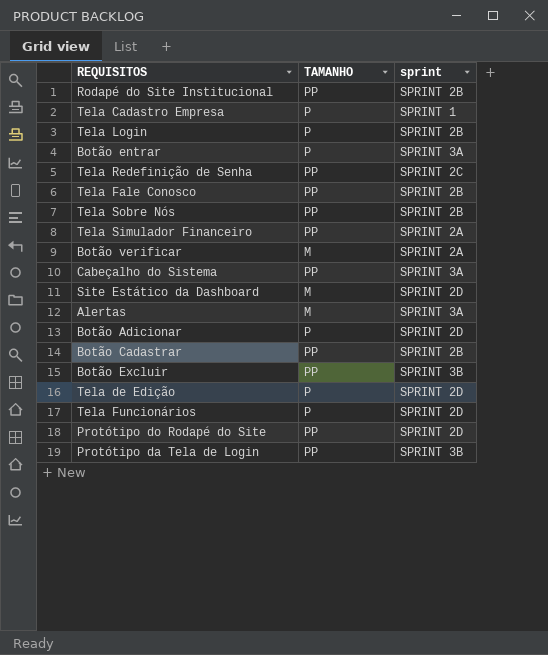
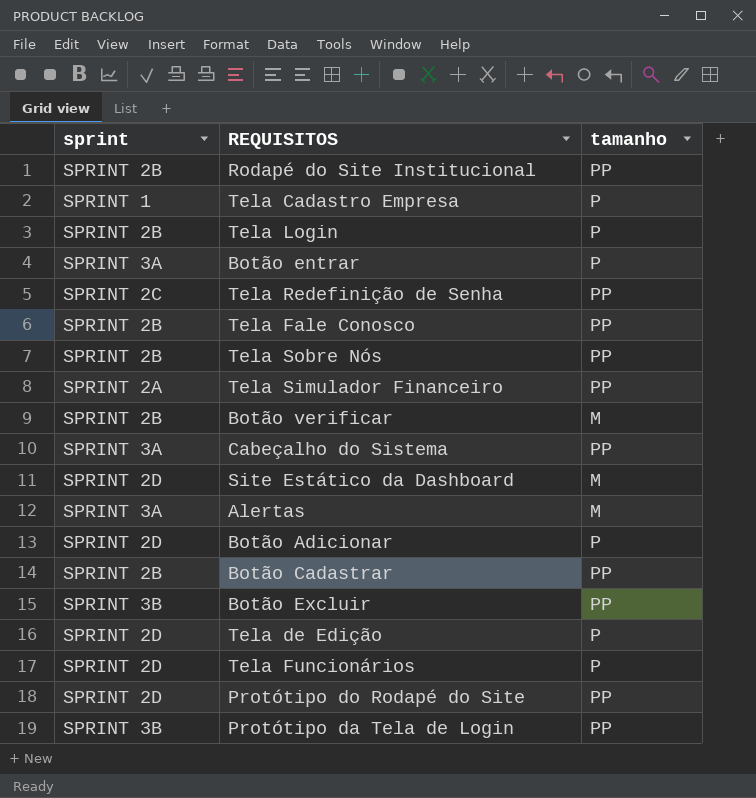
column sprint | position: 3 -> 1
column name: TAMANHO -> tamanho
Botão verificar | sprint: SPRINT 2A -> SPRINT 2B

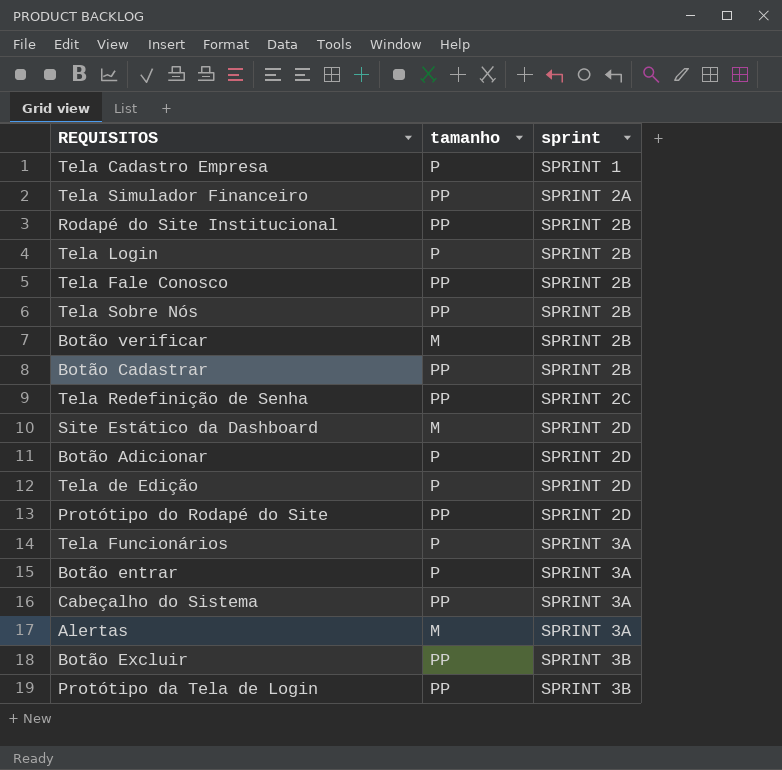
row order: none -> sprint ascending
column sprint | position: 1 -> 3
Tela Funcionários | sprint: SPRINT 2D -> SPRINT 3A

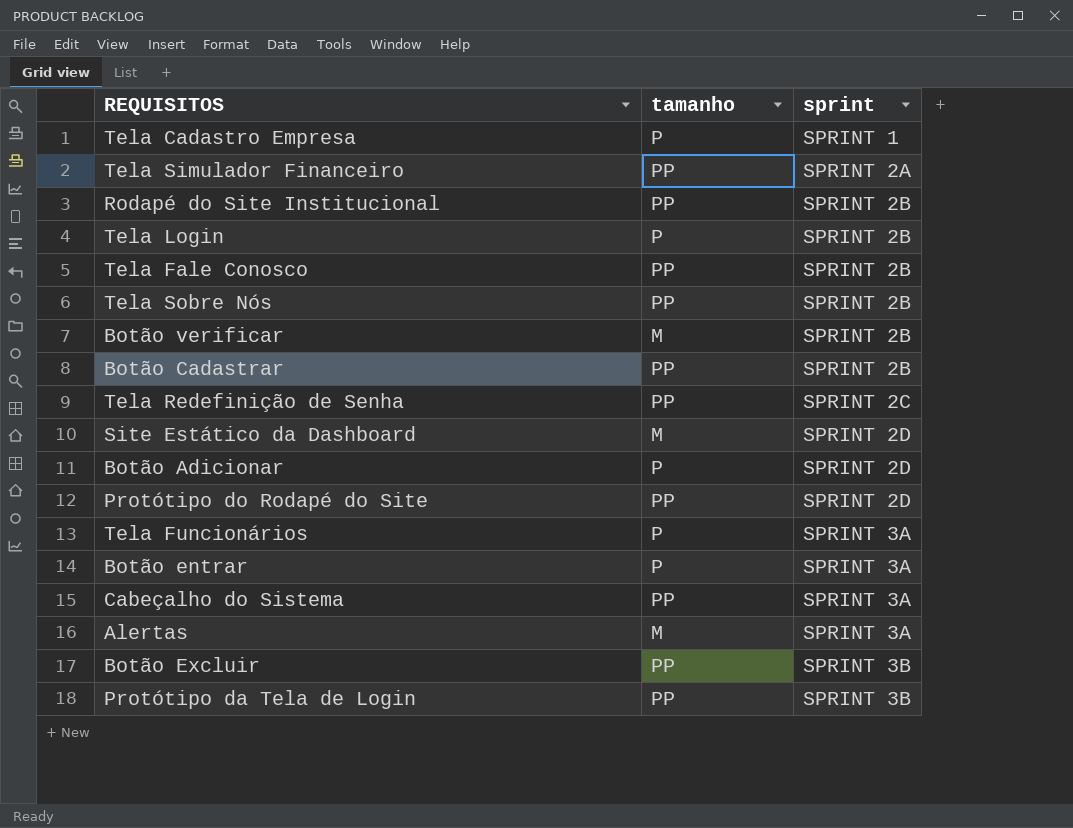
row Tela de Edição: P | SPRINT 2D -> none

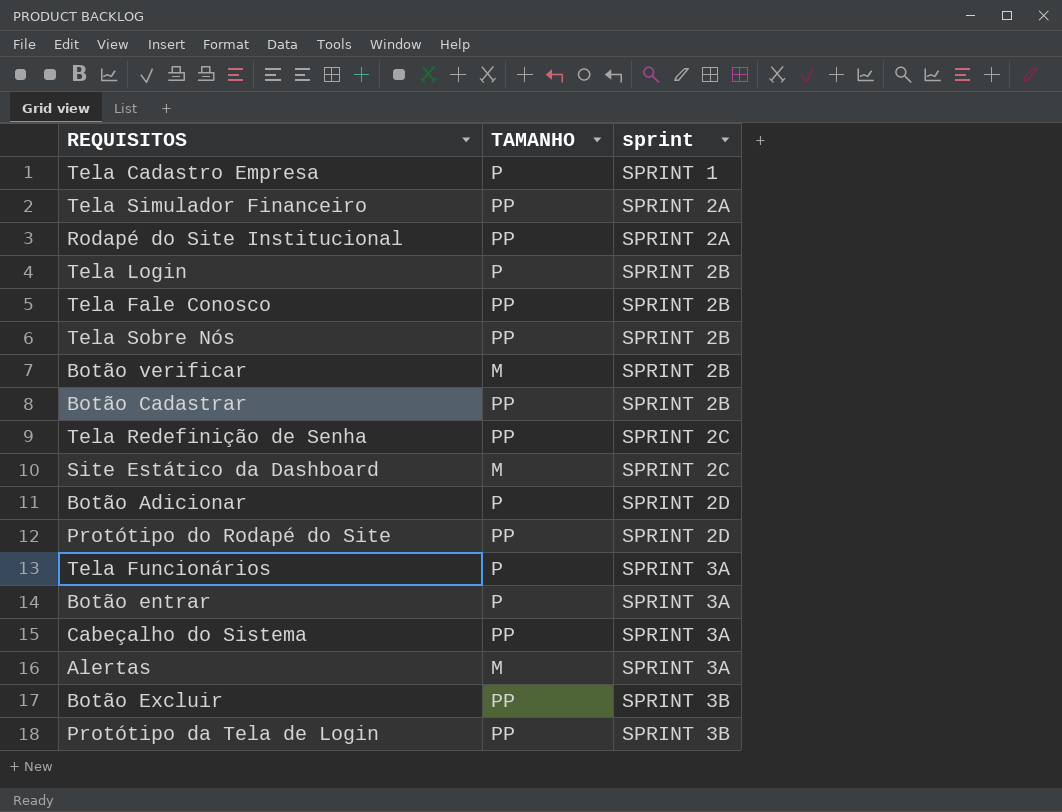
column name: tamanho -> TAMANHO
Rodapé do Site Institucional | sprint: SPRINT 2B -> SPRINT 2A
Site Estático da Dashboard | sprint: SPRINT 2D -> SPRINT 2C

